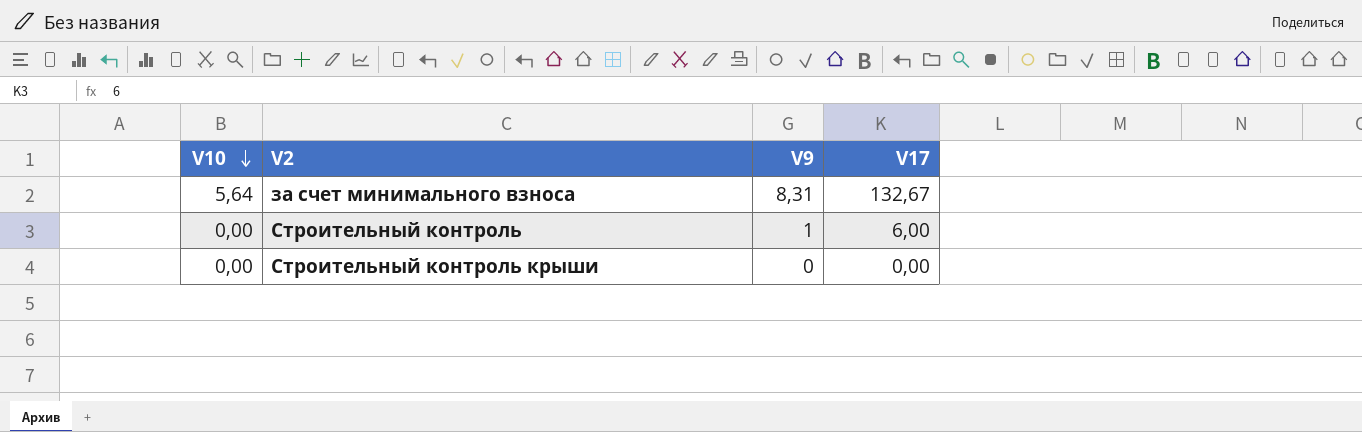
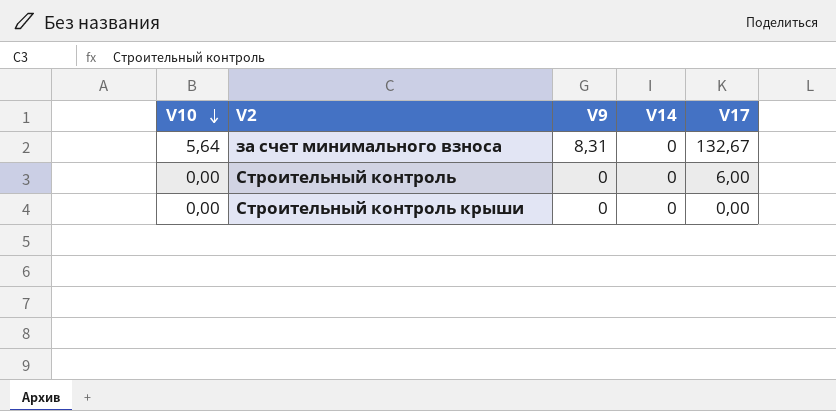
column V14 | position: none -> 4
Строительный контроль | V9: 1 -> 0

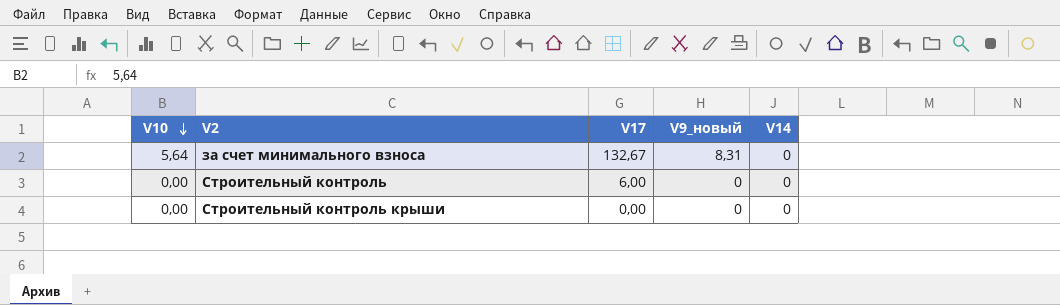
column V17 | position: 5 -> 3
column name: V9 -> V9_новый

